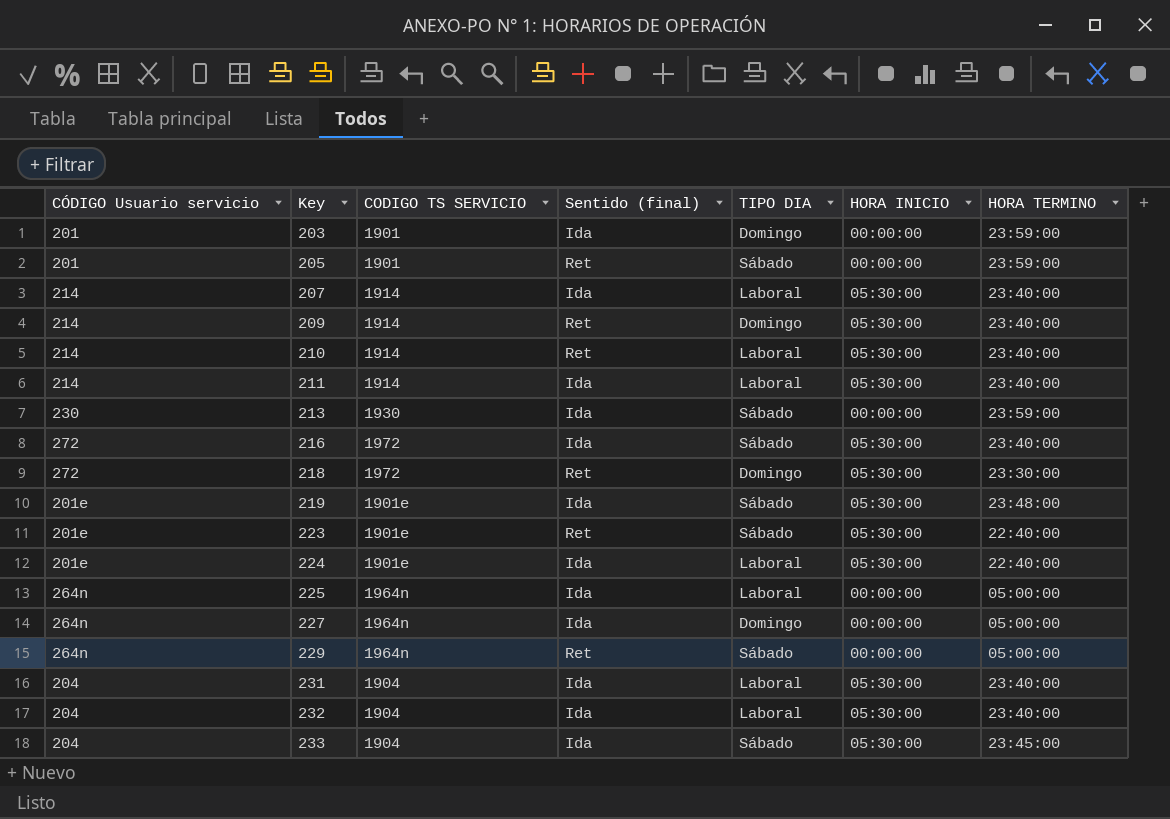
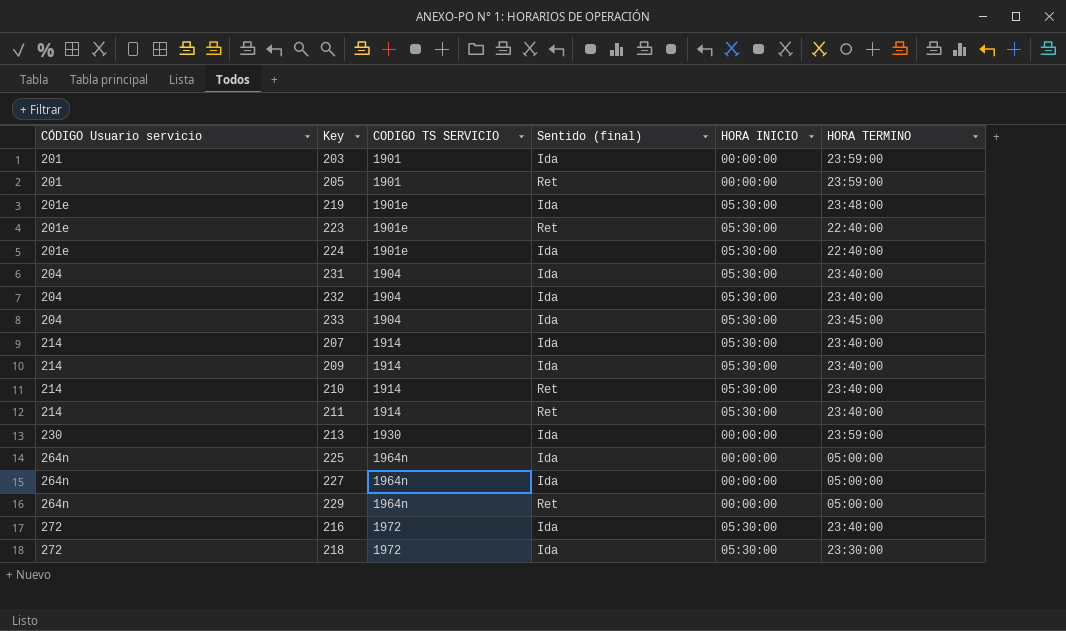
row order: Key ascending -> CÓDIGO Usuario servicio ascending
column TIPO DIA | position: 5 -> none
209 | Sentido (final): Ret -> Ida
211 | Sentido (final): Ida -> Ret
218 | Sentido (final): Ret -> Ida

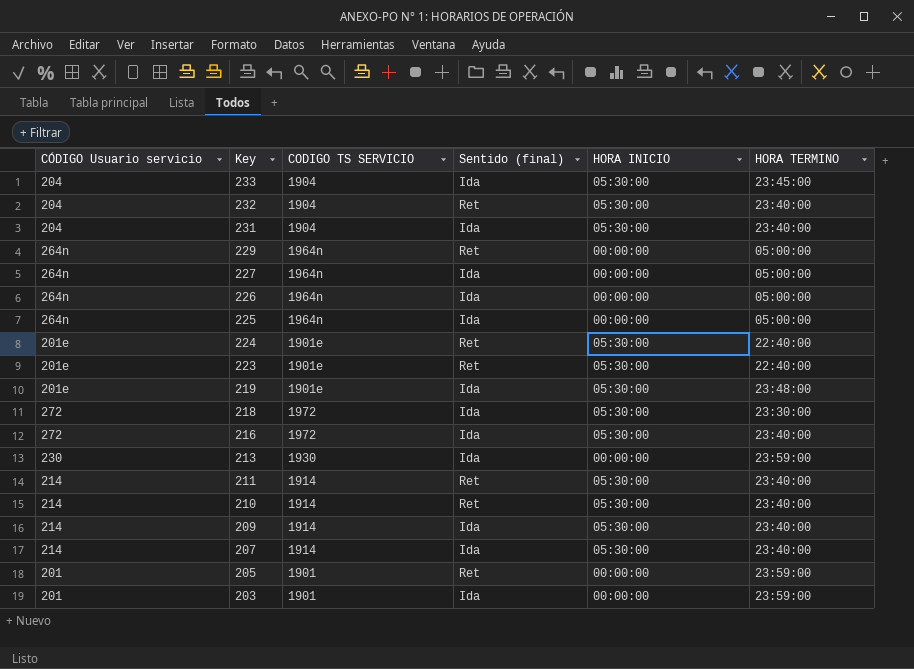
row order: CÓDIGO Usuario servicio ascending -> Key descending
232 | Sentido (final): Ida -> Ret
row 226: none -> 264n | 1964n | Ida | 00:00:00 | 05:00:00
224 | Sentido (final): Ida -> Ret

